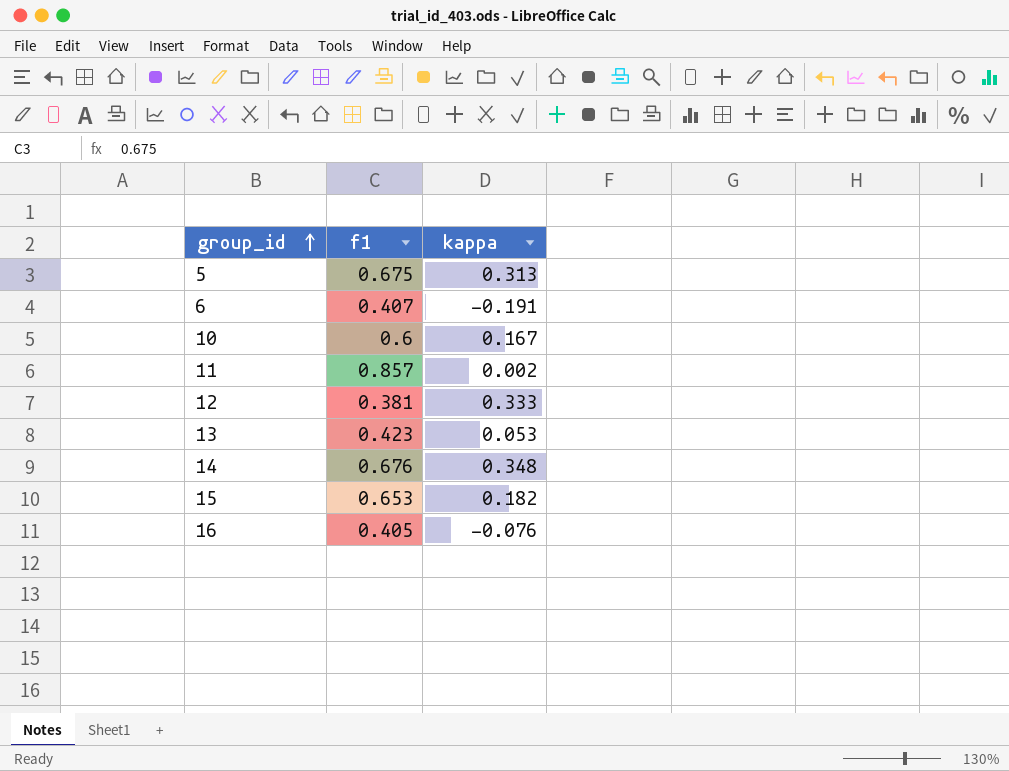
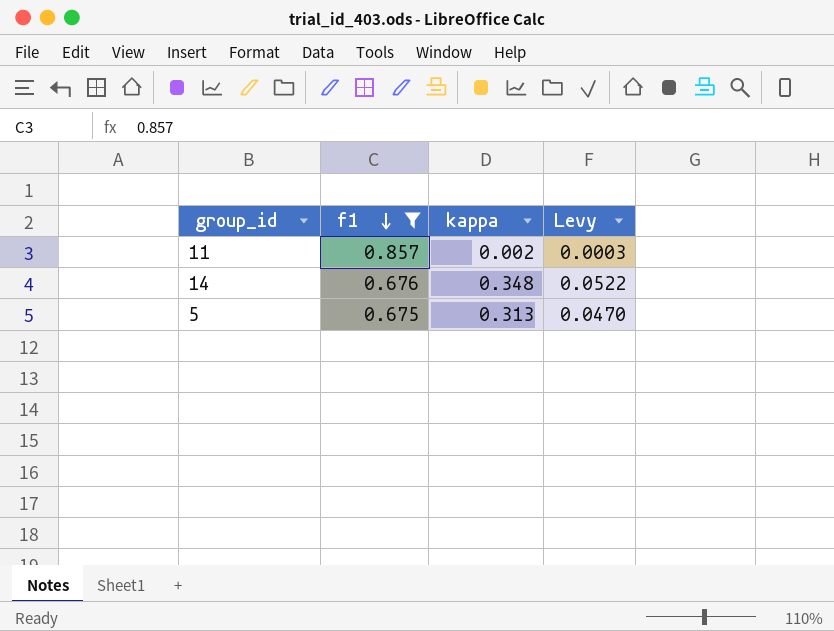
filter: none -> f1 >= 0.675
row order: group_id ascending -> f1 descending
column Levy | formula: none -> [kappa] * 0.15

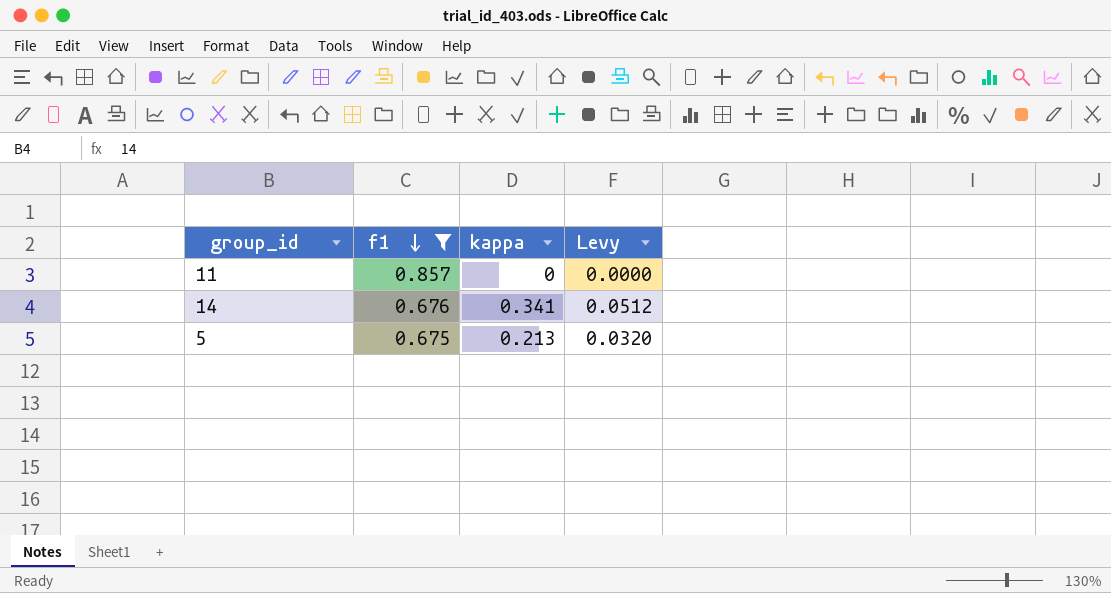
11 | kappa: 0.002 -> 0
11 | Levy: 0.0003 -> 0.0000
14 | kappa: 0.348 -> 0.341
14 | Levy: 0.0522 -> 0.0512
5 | kappa: 0.313 -> 0.213
5 | Levy: 0.0470 -> 0.0320

